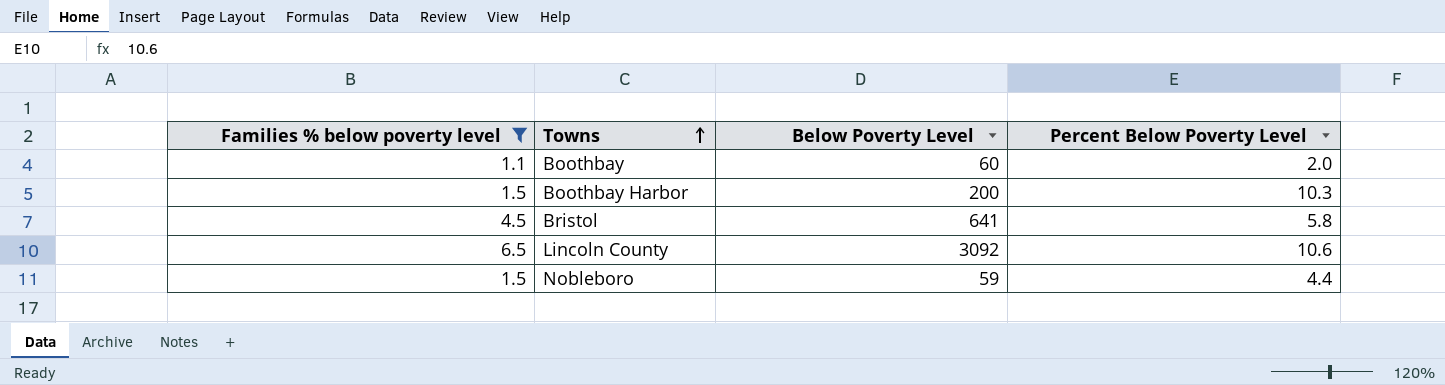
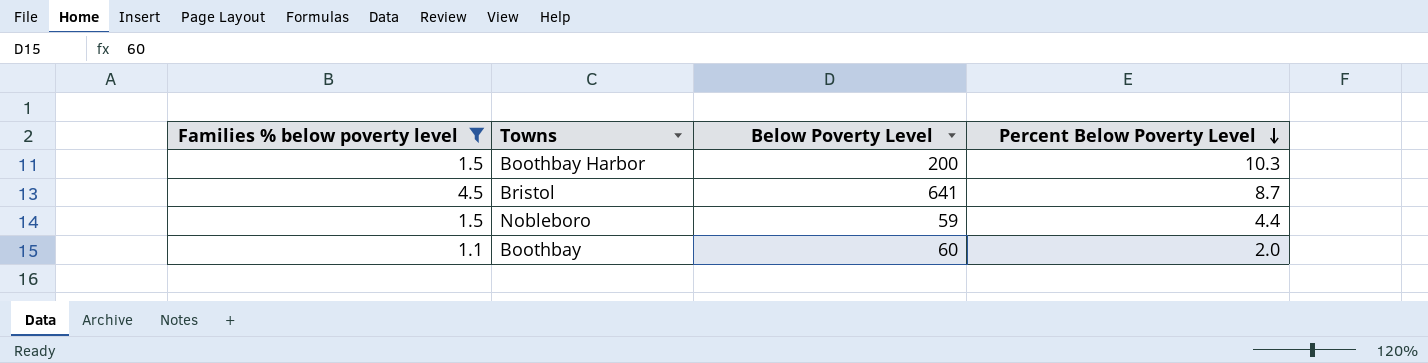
row order: Towns ascending -> Percent Below Poverty Level descending
row Lincoln County: 6.5 | 3092 | 10.6 -> none
Bristol | Percent Below Poverty Level: 5.8 -> 8.7

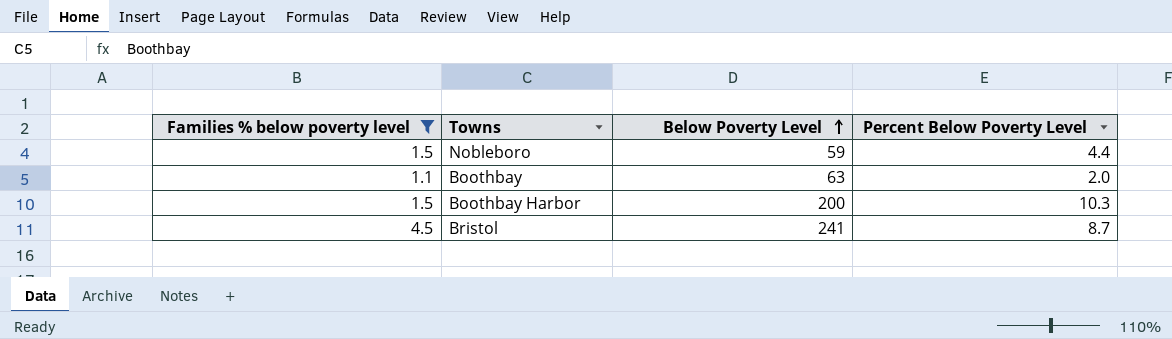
row order: Percent Below Poverty Level descending -> Below Poverty Level ascending
Boothbay | Below Poverty Level: 60 -> 63
Bristol | Below Poverty Level: 641 -> 241

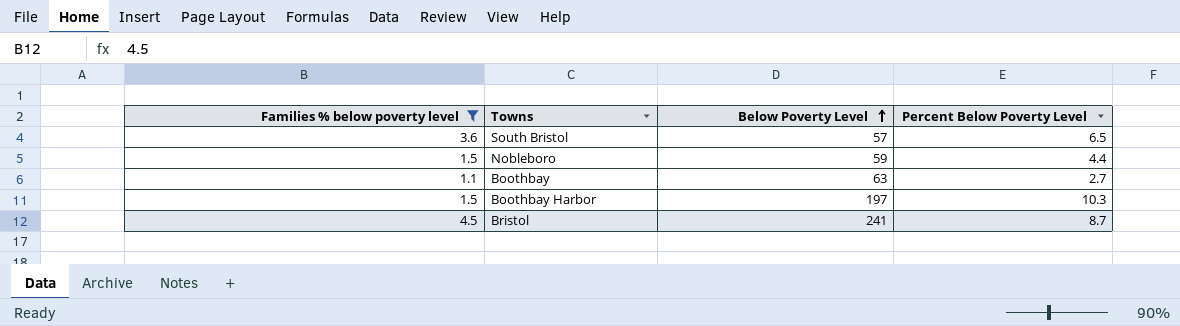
row South Bristol: none -> 3.6 | 57 | 6.5
Boothbay | Percent Below Poverty Level: 2.0 -> 2.7
Boothbay Harbor | Below Poverty Level: 200 -> 197

